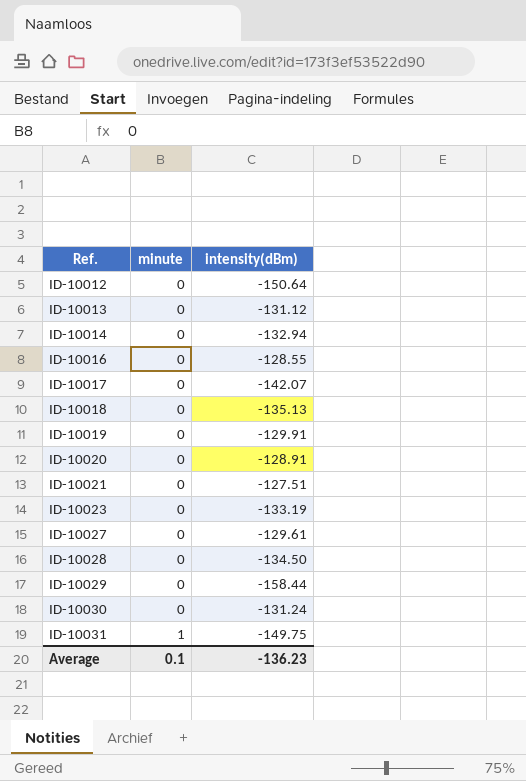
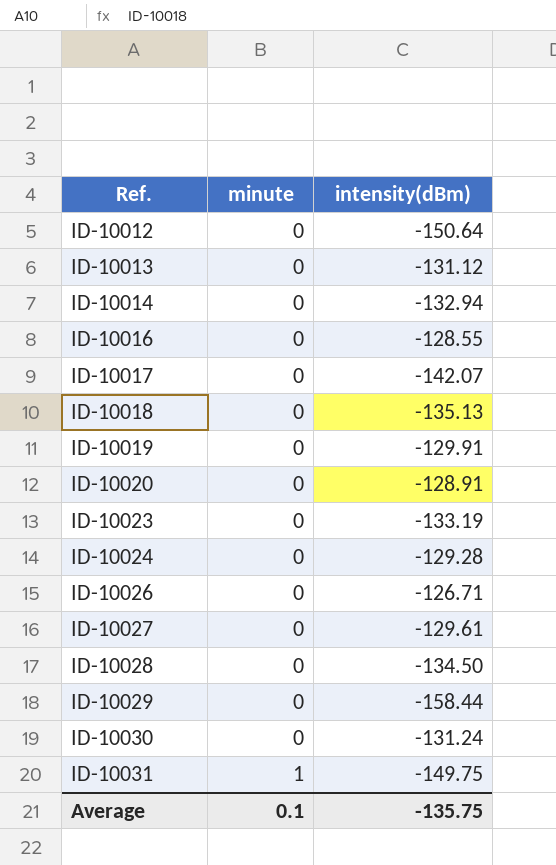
row ID-10021: 0 | -127.51 -> none
row ID-10024: none -> 0 | -129.28
row ID-10026: none -> 0 | -126.71
Average | intensity(dBm): -136.23 -> -135.75

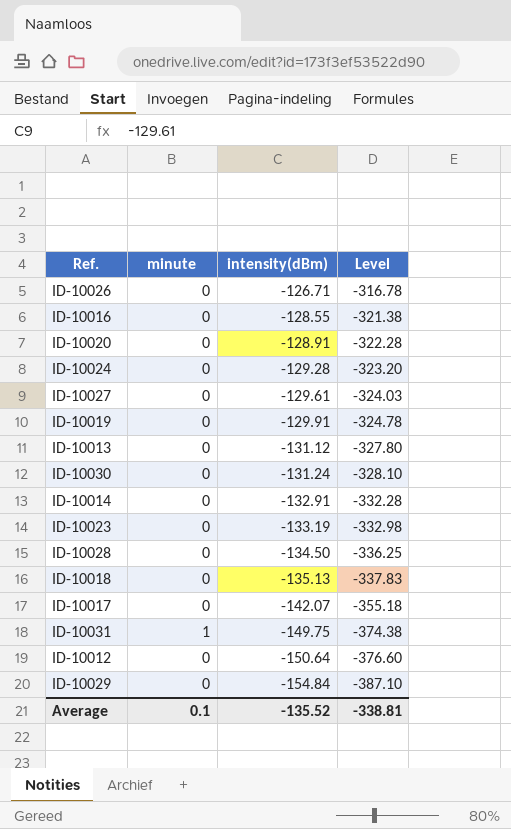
row order: Ref. ascending -> intensity(dBm) descending
column Level | formula: none -> [intensity(dBm)] * 2.5
ID-10014 | intensity(dBm): -132.94 -> -132.91
ID-10029 | intensity(dBm): -158.44 -> -154.84
Average | intensity(dBm): -135.75 -> -135.52

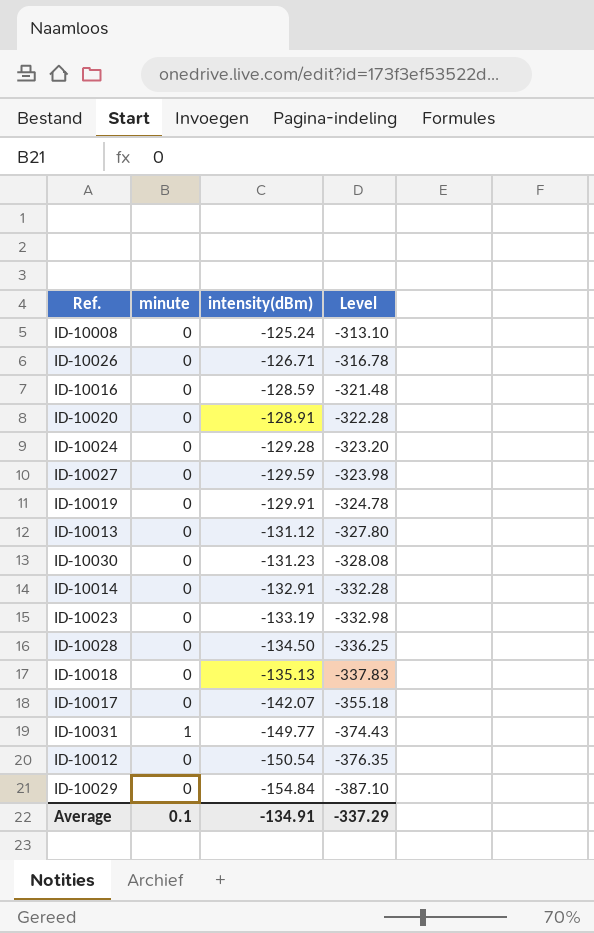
row ID-10008: none -> 0 | -125.24 | -313.10
ID-10016 | intensity(dBm): -128.55 -> -128.59
ID-10016 | Level: -321.38 -> -321.48
ID-10027 | intensity(dBm): -129.61 -> -129.59
ID-10027 | Level: -324.03 -> -323.98
ID-10030 | intensity(dBm): -131.24 -> -131.23
ID-10030 | Level: -328.10 -> -328.08
ID-10031 | intensity(dBm): -149.75 -> -149.77
ID-10031 | Level: -374.38 -> -374.43
ID-10012 | intensity(dBm): -150.64 -> -150.54
ID-10012 | Level: -376.60 -> -376.35
Average | intensity(dBm): -135.52 -> -134.91
Average | Level: -338.81 -> -337.29

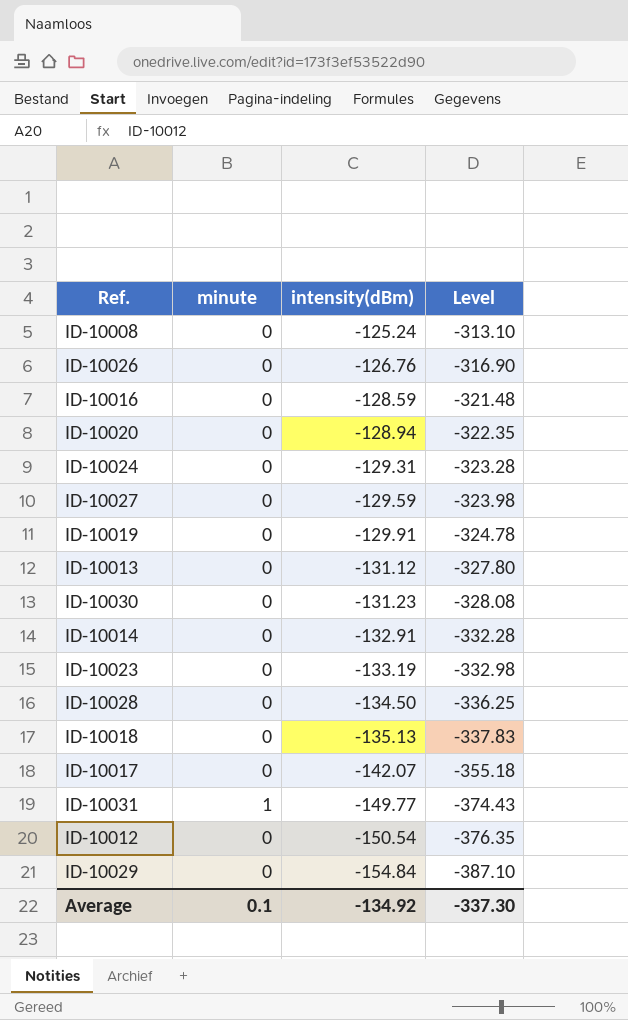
ID-10026 | intensity(dBm): -126.71 -> -126.76
ID-10026 | Level: -316.78 -> -316.90
ID-10020 | intensity(dBm): -128.91 -> -128.94
ID-10020 | Level: -322.28 -> -322.35
ID-10024 | intensity(dBm): -129.28 -> -129.31
ID-10024 | Level: -323.20 -> -323.28
Average | intensity(dBm): -134.91 -> -134.92
Average | Level: -337.29 -> -337.30

